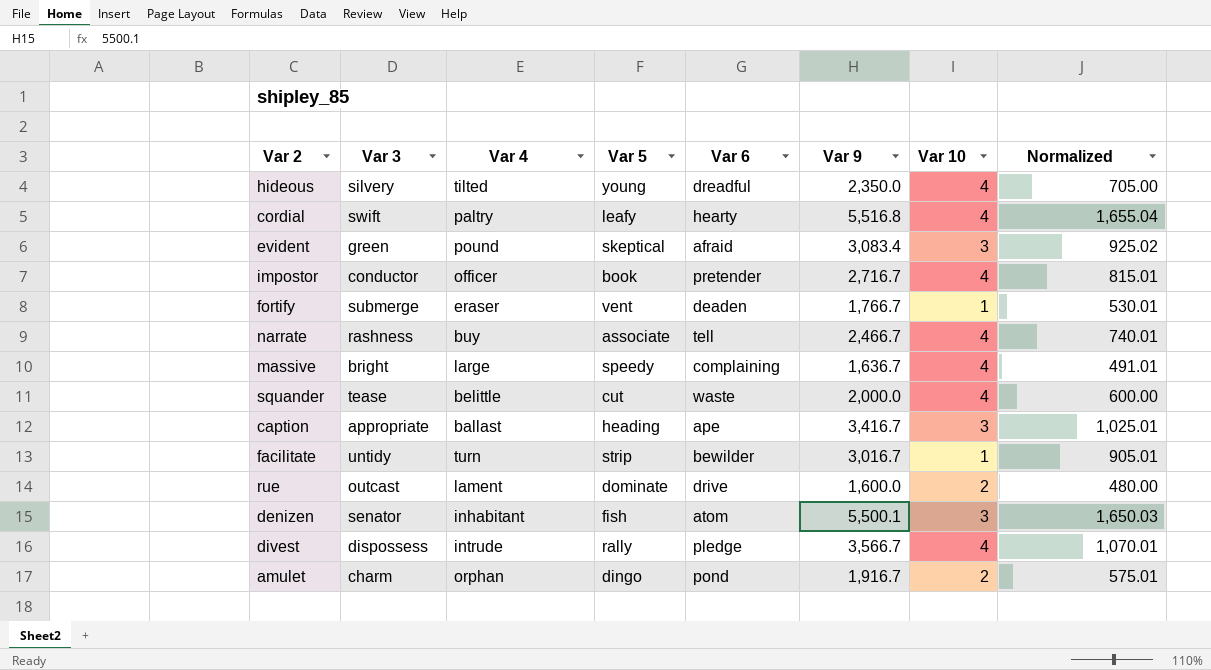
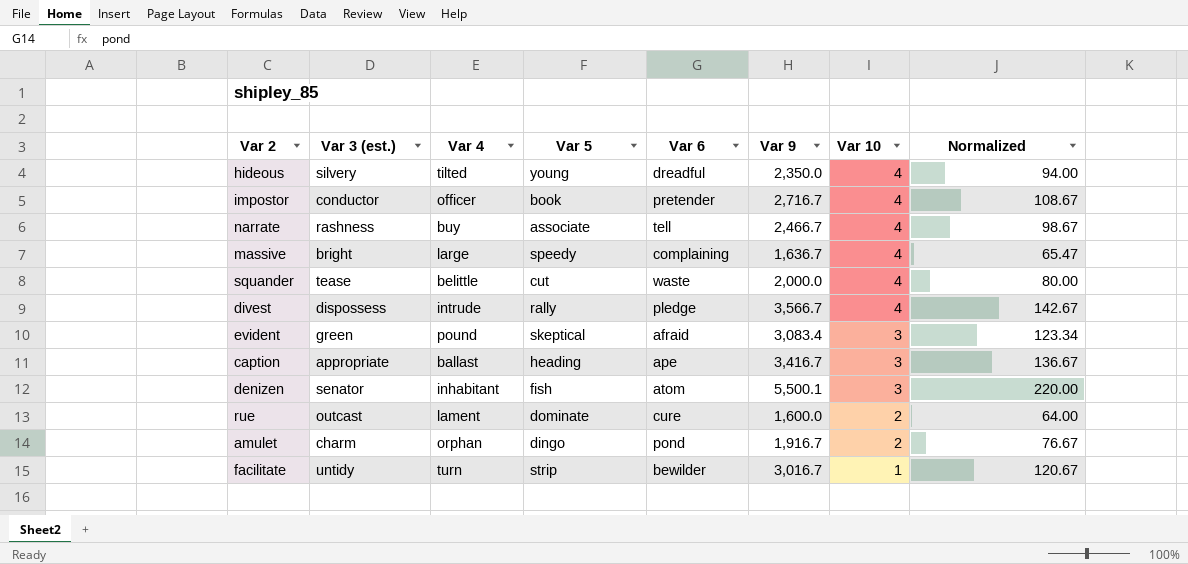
row order: none -> Var 10 descending
column name: Var 3 -> Var 3 (est.)
column Normalized | formula: [Var 9] * 0.3 -> [Var 9] * 0.04
row cordial: swift | paltry | leafy | hearty | 5,516.8 | 4 | 1,655.04 -> none
row fortify: submerge | eraser | vent | deaden | 1,766.7 | 1 | 530.01 -> none
rue | Var 6: drive -> cure

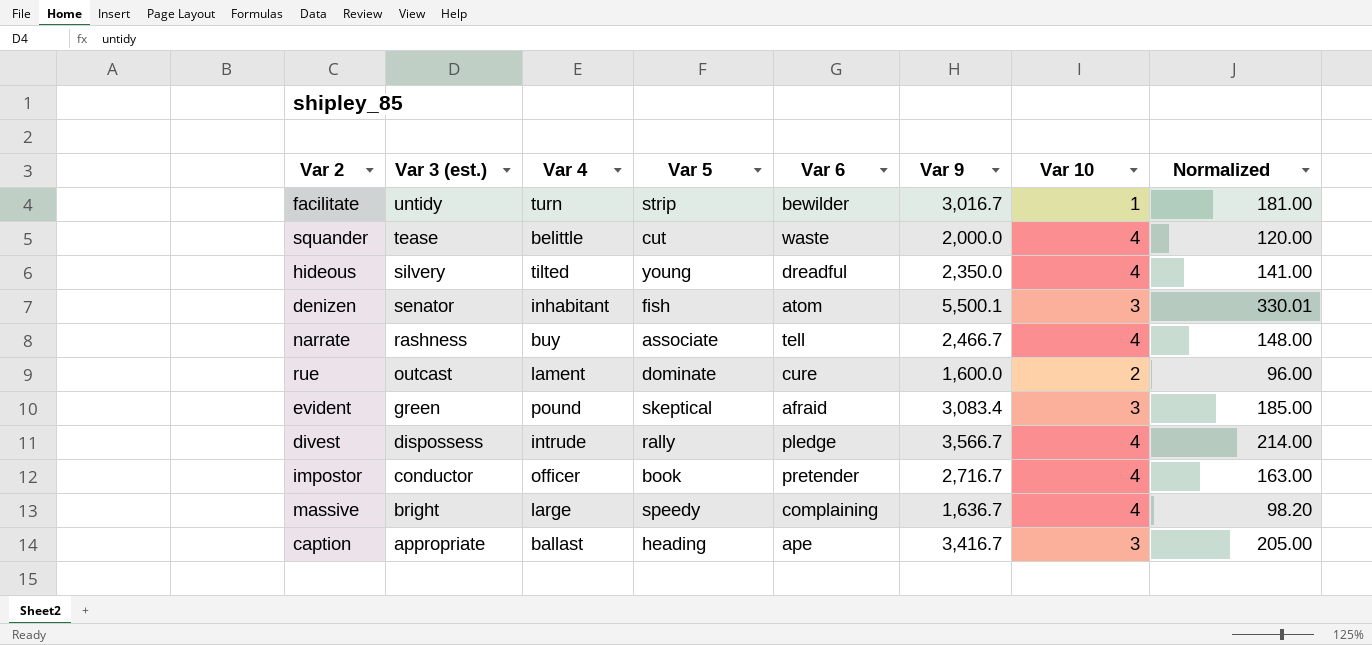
row order: Var 10 descending -> Var 3 (est.) descending
column Normalized | formula: [Var 9] * 0.04 -> [Var 9] * 0.06
row amulet: charm | orphan | dingo | pond | 1,916.7 | 2 | 76.67 -> none

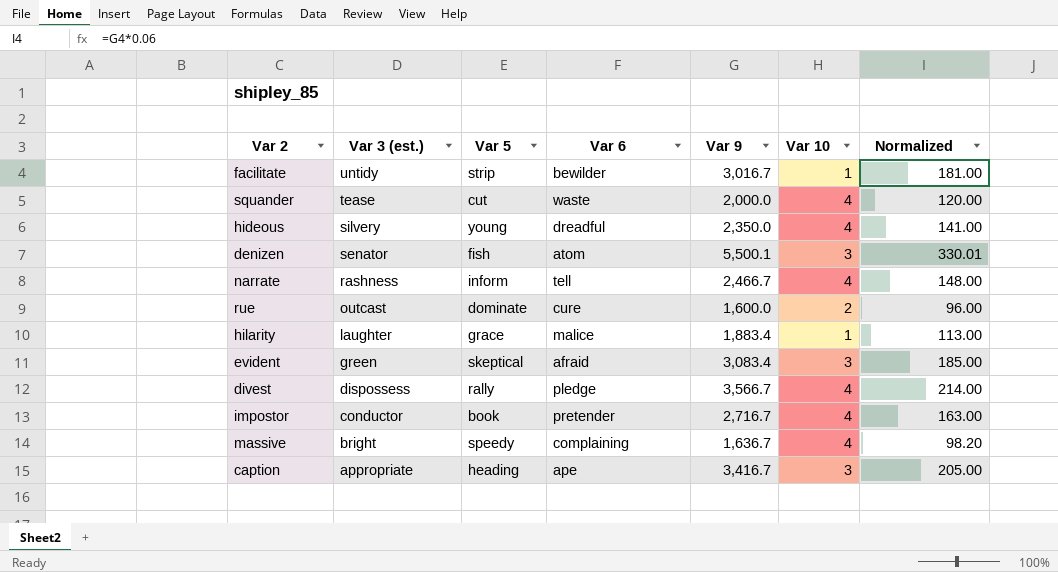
column Var 4 | position: 3 -> none
narrate | Var 5: associate -> inform
row hilarity: none -> laughter | grace | malice | 1,883.4 | 1 | 113.00

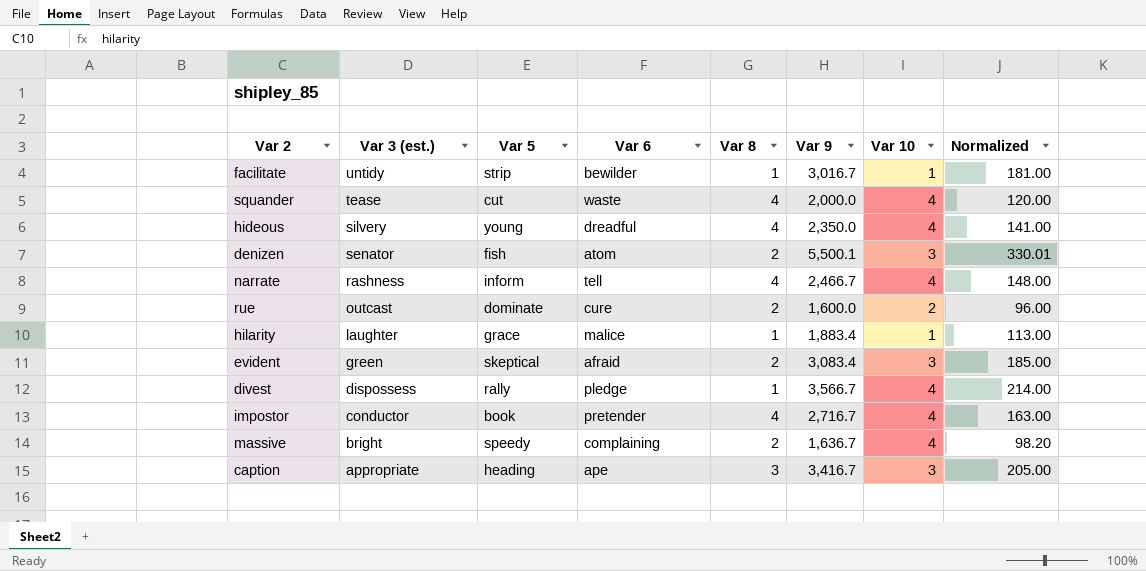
column Var 8 | position: none -> 5

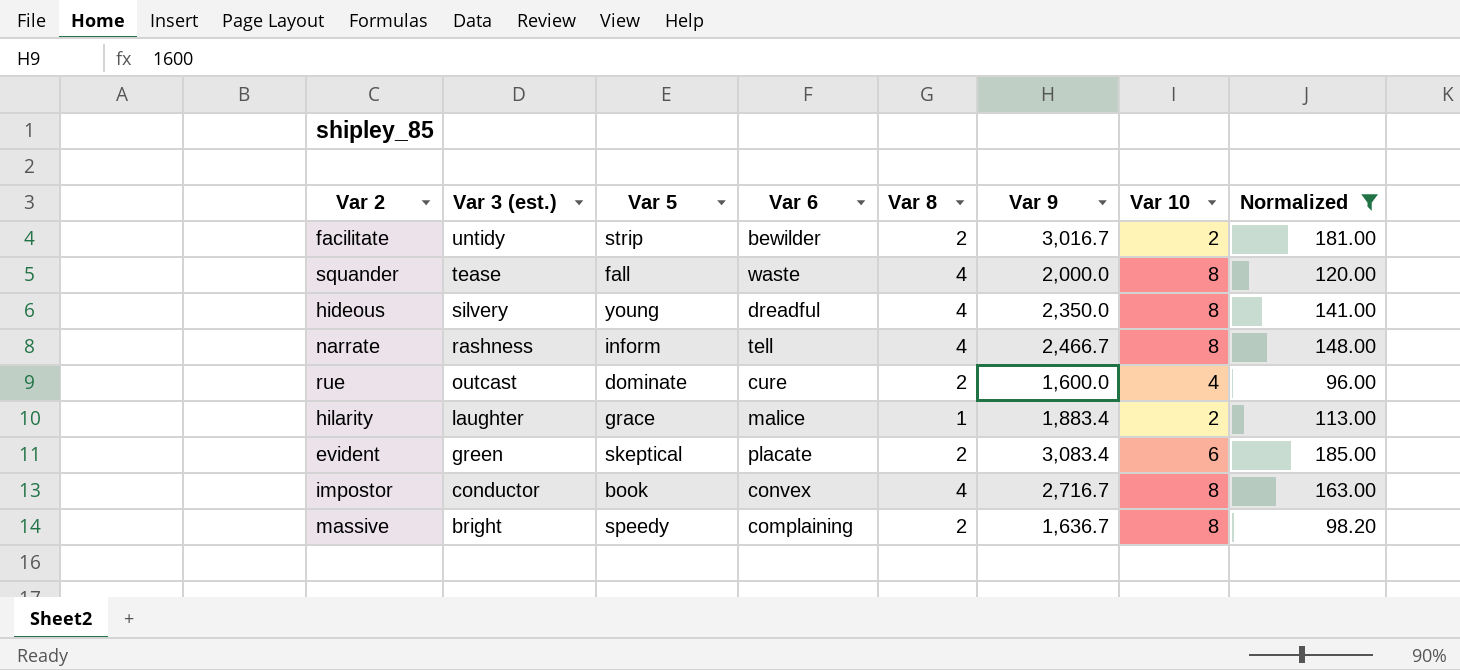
filter: none -> Normalized <= 185.00
facilitate | Var 8: 1 -> 2
facilitate | Var 10: 1 -> 2
squander | Var 5: cut -> fall
squander | Var 10: 4 -> 8
hideous | Var 10: 4 -> 8
narrate | Var 10: 4 -> 8
rue | Var 10: 2 -> 4
hilarity | Var 10: 1 -> 2
evident | Var 6: afraid -> placate
evident | Var 10: 3 -> 6
impostor | Var 6: pretender -> convex
impostor | Var 10: 4 -> 8
massive | Var 10: 4 -> 8

